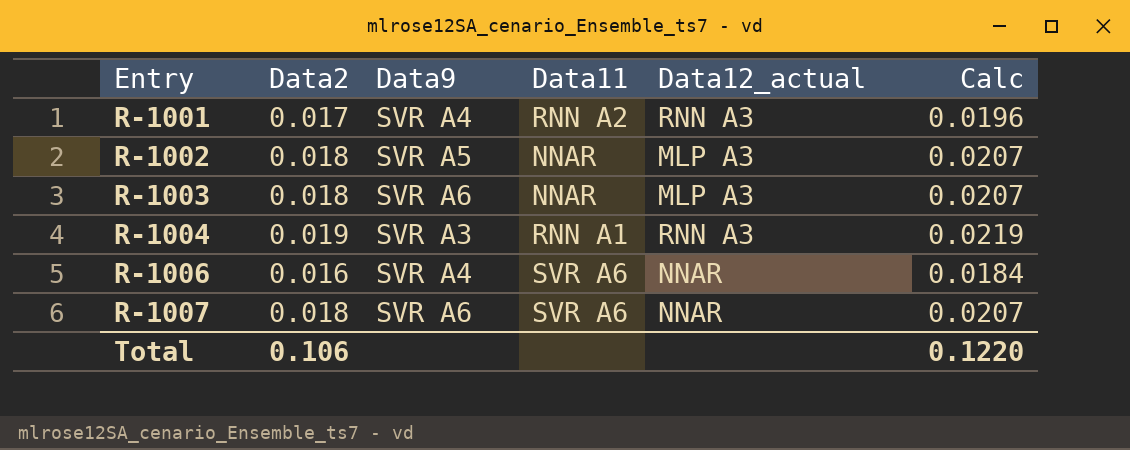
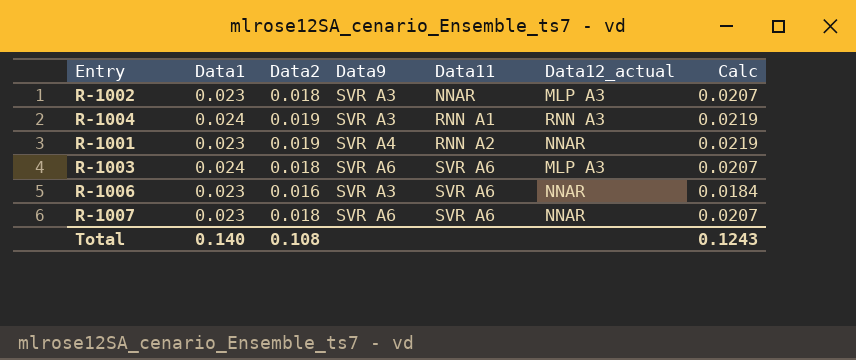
row order: Entry ascending -> Data11 ascending
column Data1 | position: none -> 2
R-1002 | Data9: SVR A5 -> SVR A3
R-1001 | Data2: 0.017 -> 0.019
R-1001 | Data12_actual: RNN A3 -> NNAR
R-1001 | Calc: 0.0196 -> 0.0219
R-1003 | Data11: NNAR -> SVR A6
R-1006 | Data9: SVR A4 -> SVR A3
Total | Data2: 0.106 -> 0.108
Total | Calc: 0.1220 -> 0.1243

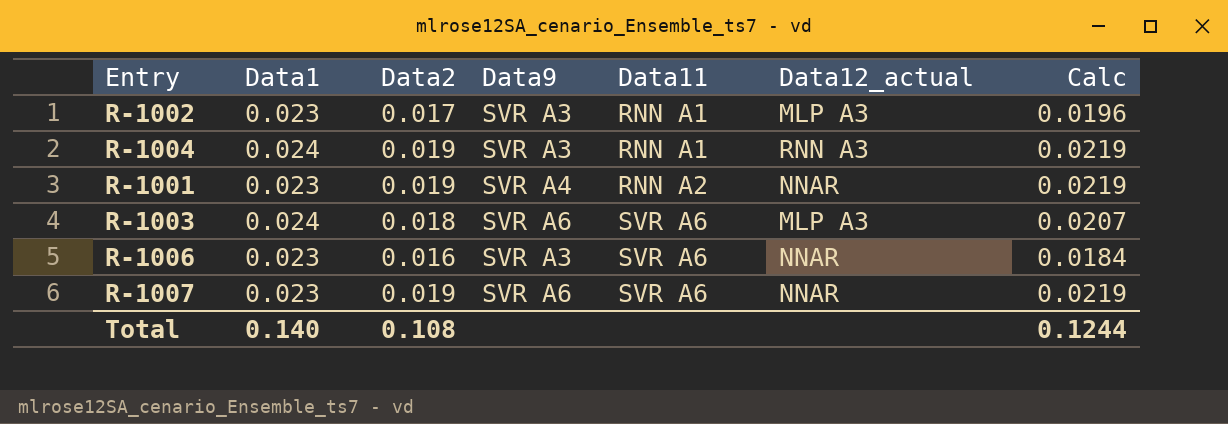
R-1002 | Data2: 0.018 -> 0.017
R-1002 | Data11: NNAR -> RNN A1
R-1002 | Calc: 0.0207 -> 0.0196
R-1007 | Data2: 0.018 -> 0.019
R-1007 | Calc: 0.0207 -> 0.0219
Total | Calc: 0.1243 -> 0.1244

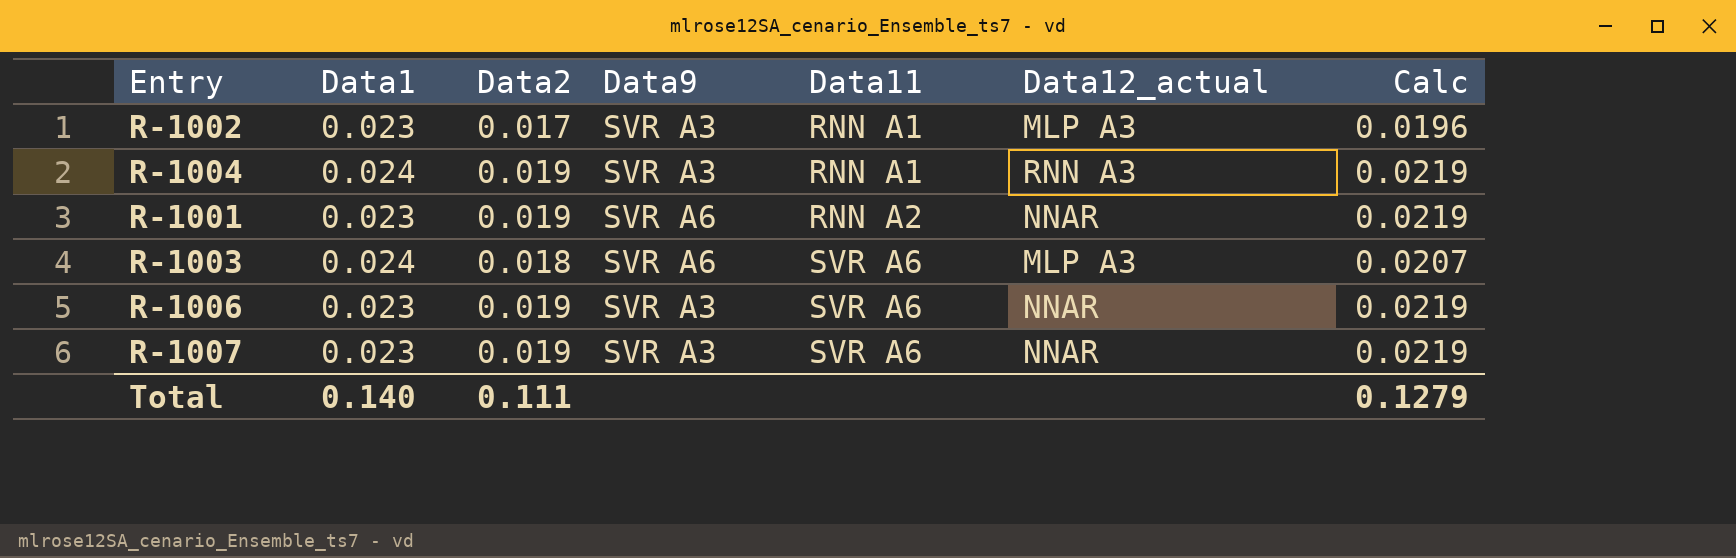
R-1001 | Data9: SVR A4 -> SVR A6
R-1006 | Data2: 0.016 -> 0.019
R-1006 | Calc: 0.0184 -> 0.0219
R-1007 | Data9: SVR A6 -> SVR A3
Total | Data2: 0.108 -> 0.111
Total | Calc: 0.1244 -> 0.1279

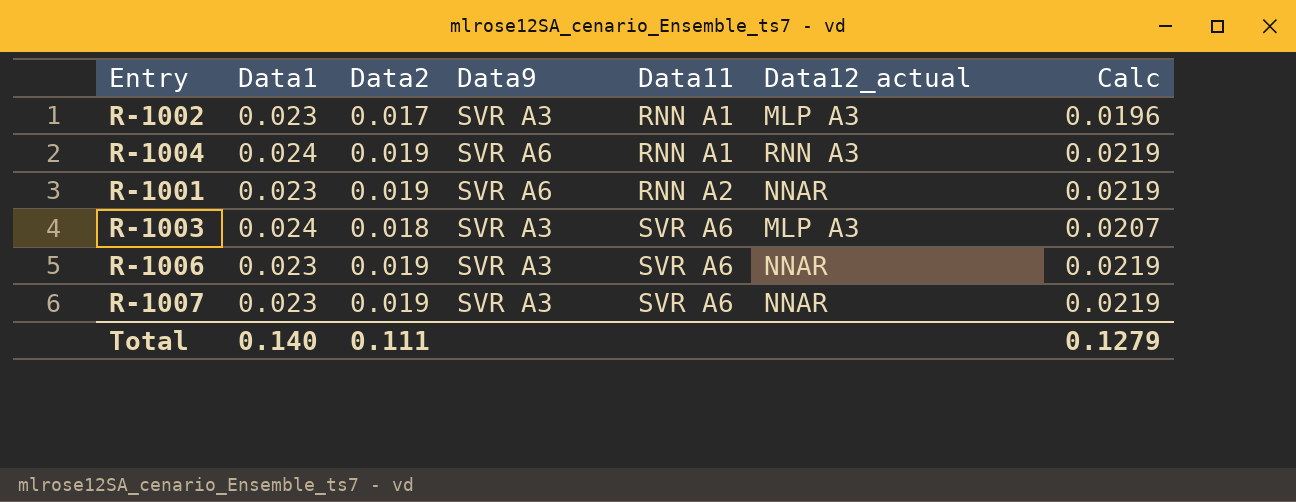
R-1004 | Data9: SVR A3 -> SVR A6
R-1003 | Data9: SVR A6 -> SVR A3

